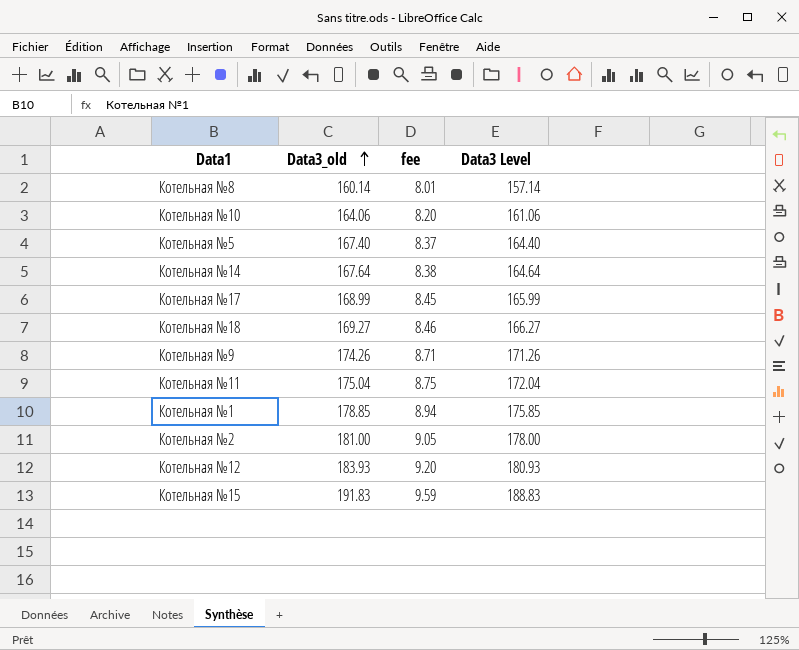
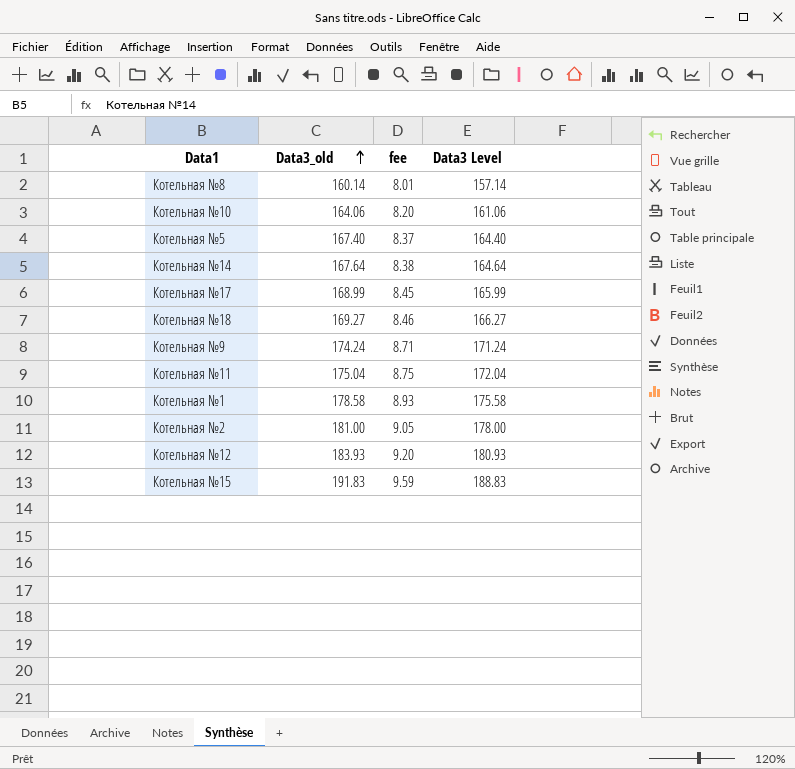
Котельная №9 | Data3_old: 174.26 -> 174.24
Котельная №9 | Data3 Level: 171.26 -> 171.24
Котельная №1 | Data3_old: 178.85 -> 178.58
Котельная №1 | fee: 8.94 -> 8.93
Котельная №1 | Data3 Level: 175.85 -> 175.58

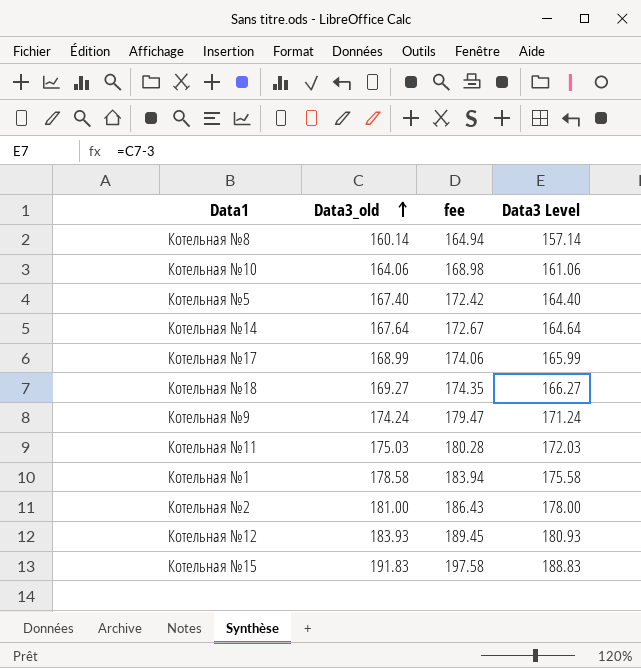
column fee | formula: [Data3_old] * 0.05 -> [Data3_old] * 1.03
Котельная №11 | Data3_old: 175.04 -> 175.03
Котельная №11 | Data3 Level: 172.04 -> 172.03

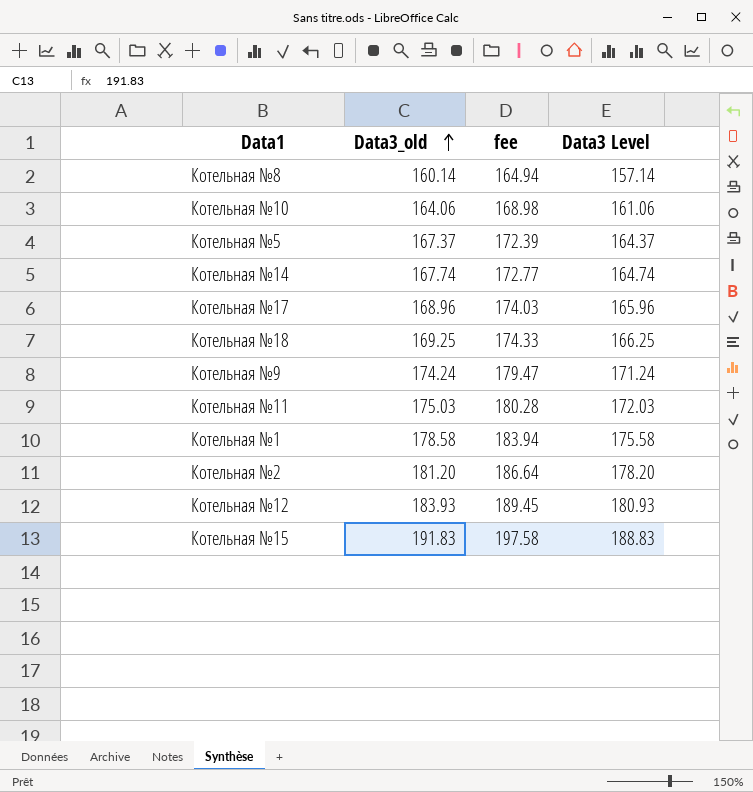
Котельная №5 | Data3_old: 167.40 -> 167.37
Котельная №5 | fee: 172.42 -> 172.39
Котельная №5 | Data3 Level: 164.40 -> 164.37
Котельная №14 | Data3_old: 167.64 -> 167.74
Котельная №14 | fee: 172.67 -> 172.77
Котельная №14 | Data3 Level: 164.64 -> 164.74
Котельная №17 | Data3_old: 168.99 -> 168.96
Котельная №17 | fee: 174.06 -> 174.03
Котельная №17 | Data3 Level: 165.99 -> 165.96
Котельная №18 | Data3_old: 169.27 -> 169.25
Котельная №18 | fee: 174.35 -> 174.33
Котельная №18 | Data3 Level: 166.27 -> 166.25
Котельная №2 | Data3_old: 181.00 -> 181.20
Котельная №2 | fee: 186.43 -> 186.64
Котельная №2 | Data3 Level: 178.00 -> 178.20

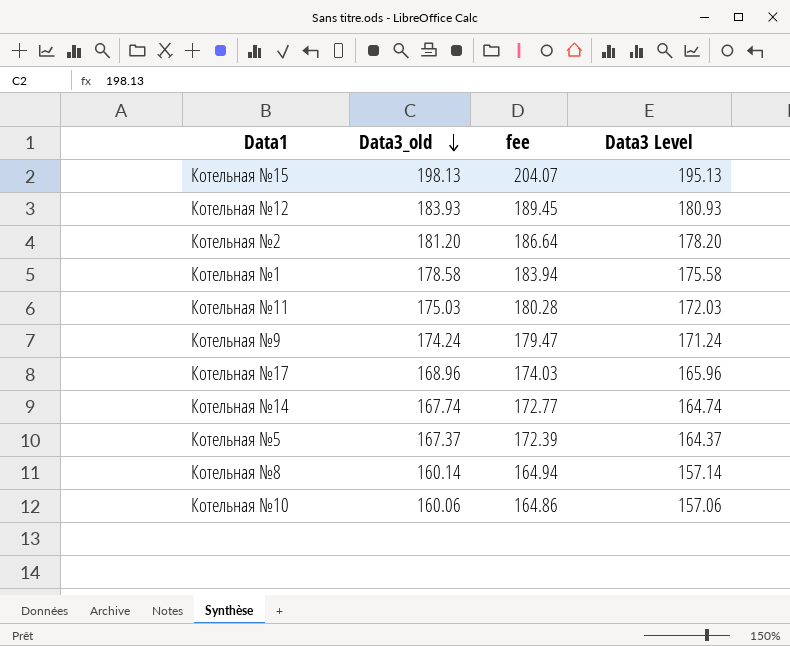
row order: Data3_old ascending -> Data3_old descending
row Котельная №18: 169.25 | 174.33 | 166.25 -> none
Котельная №15 | Data3_old: 191.83 -> 198.13
Котельная №15 | fee: 197.58 -> 204.07
Котельная №15 | Data3 Level: 188.83 -> 195.13
Котельная №10 | Data3_old: 164.06 -> 160.06
Котельная №10 | fee: 168.98 -> 164.86
Котельная №10 | Data3 Level: 161.06 -> 157.06

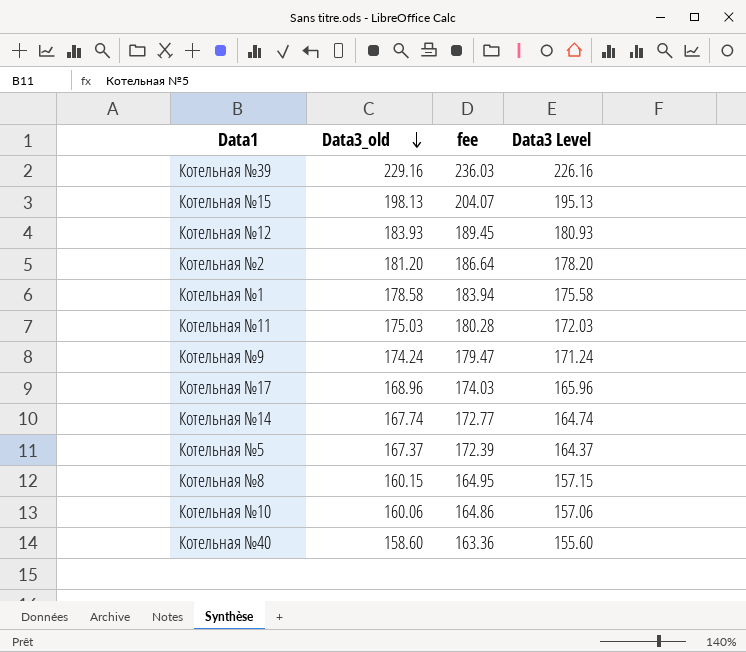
row Котельная №39: none -> 229.16 | 236.03 | 226.16
Котельная №8 | Data3_old: 160.14 -> 160.15
Котельная №8 | fee: 164.94 -> 164.95
Котельная №8 | Data3 Level: 157.14 -> 157.15
row Котельная №40: none -> 158.60 | 163.36 | 155.60

